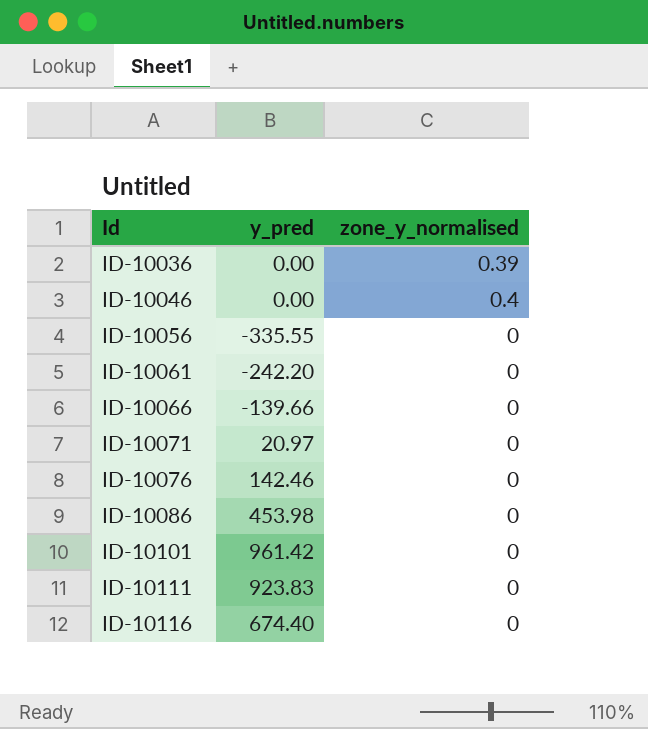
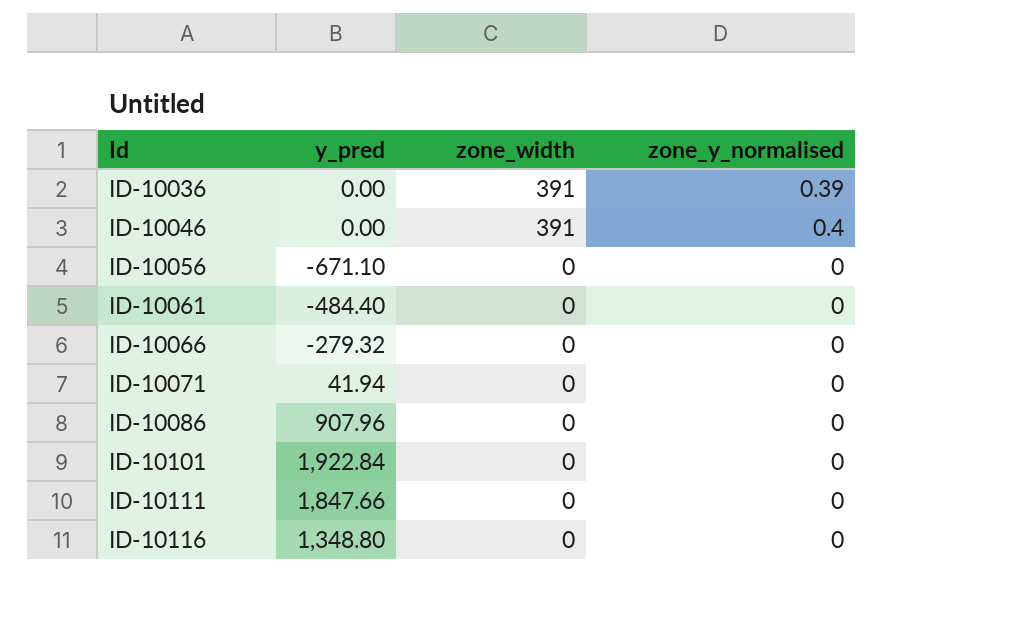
column zone_width | position: none -> 3
row ID-10076: 142.46 | 0 -> none
ID-10056 | y_pred: -335.55 -> -671.10
ID-10061 | y_pred: -242.20 -> -484.40
ID-10066 | y_pred: -139.66 -> -279.32
ID-10071 | y_pred: 20.97 -> 41.94
ID-10086 | y_pred: 453.98 -> 907.96
ID-10101 | y_pred: 961.42 -> 1,922.84
ID-10111 | y_pred: 923.83 -> 1,847.66
ID-10116 | y_pred: 674.40 -> 1,348.80

